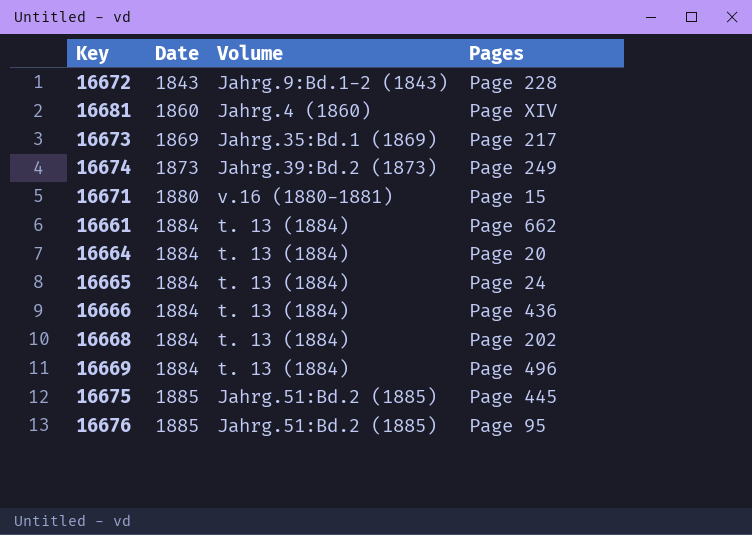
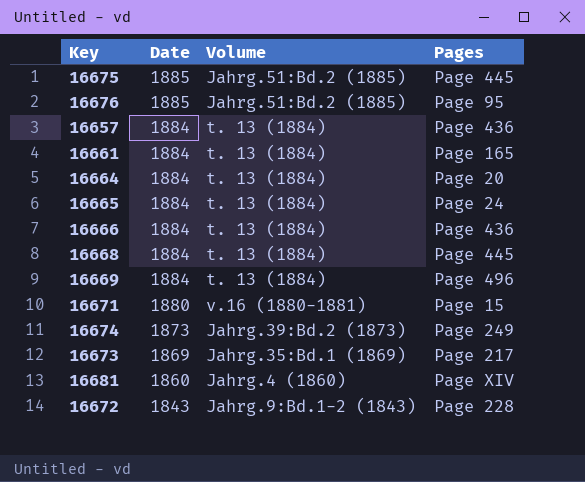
row order: Date ascending -> Date descending
row 16657: none -> 1884 | t. 13 (1884) | Page 436
16661 | Pages: Page 662 -> Page 165
16668 | Pages: Page 202 -> Page 445

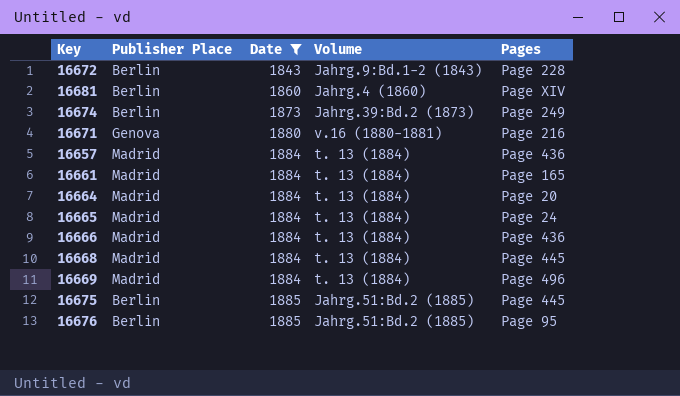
filter: none -> Date != 1869
row order: Date descending -> Date ascending
column Publisher Place | position: none -> 2
16671 | Pages: Page 15 -> Page 216

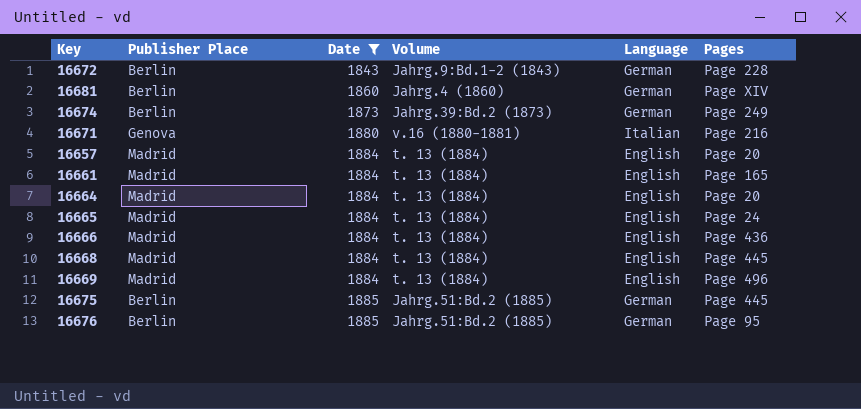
column Language | position: none -> 5
16657 | Pages: Page 436 -> Page 20

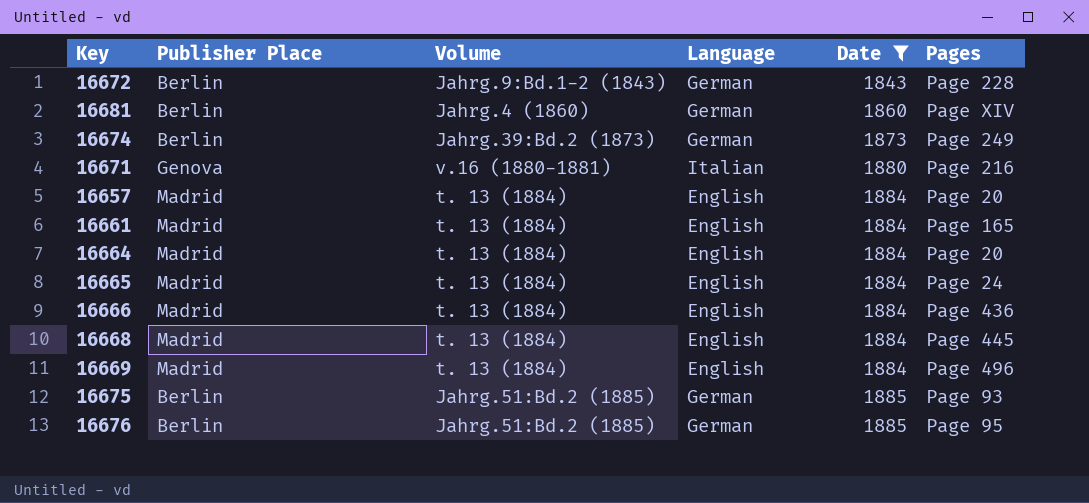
column Date | position: 3 -> 5
16675 | Pages: Page 445 -> Page 93

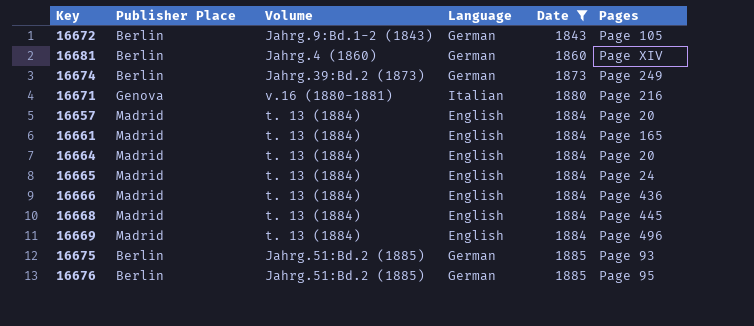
16672 | Pages: Page 228 -> Page 105

